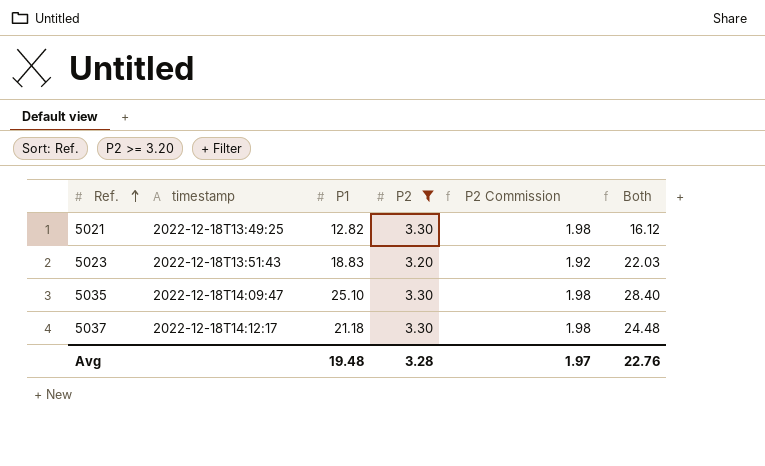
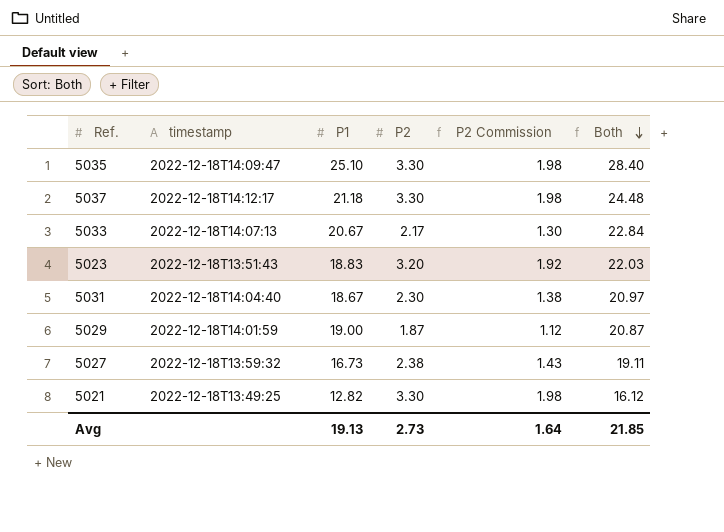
filter: P2 >= 3.20 -> none
row order: Ref. ascending -> Both descending
Avg | P1: 19.48 -> 19.13
Avg | P2: 3.28 -> 2.73
Avg | P2 Commission: 1.97 -> 1.64
Avg | Both: 22.76 -> 21.85

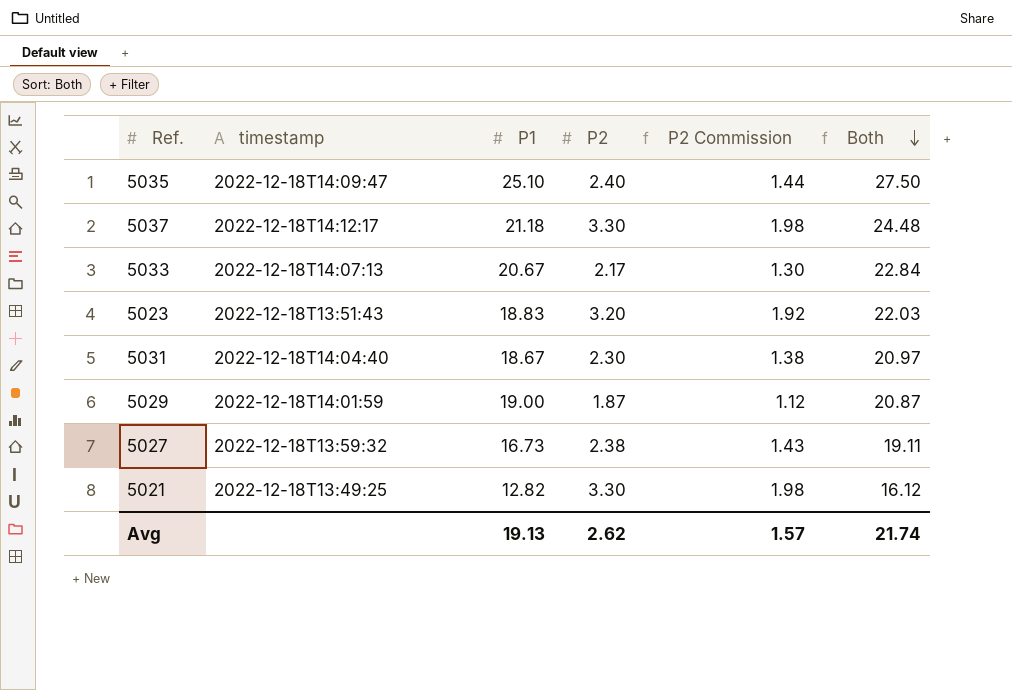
5035 | P2: 3.30 -> 2.40
5035 | P2 Commission: 1.98 -> 1.44
5035 | Both: 28.40 -> 27.50
Avg | P2: 2.73 -> 2.62
Avg | P2 Commission: 1.64 -> 1.57
Avg | Both: 21.85 -> 21.74

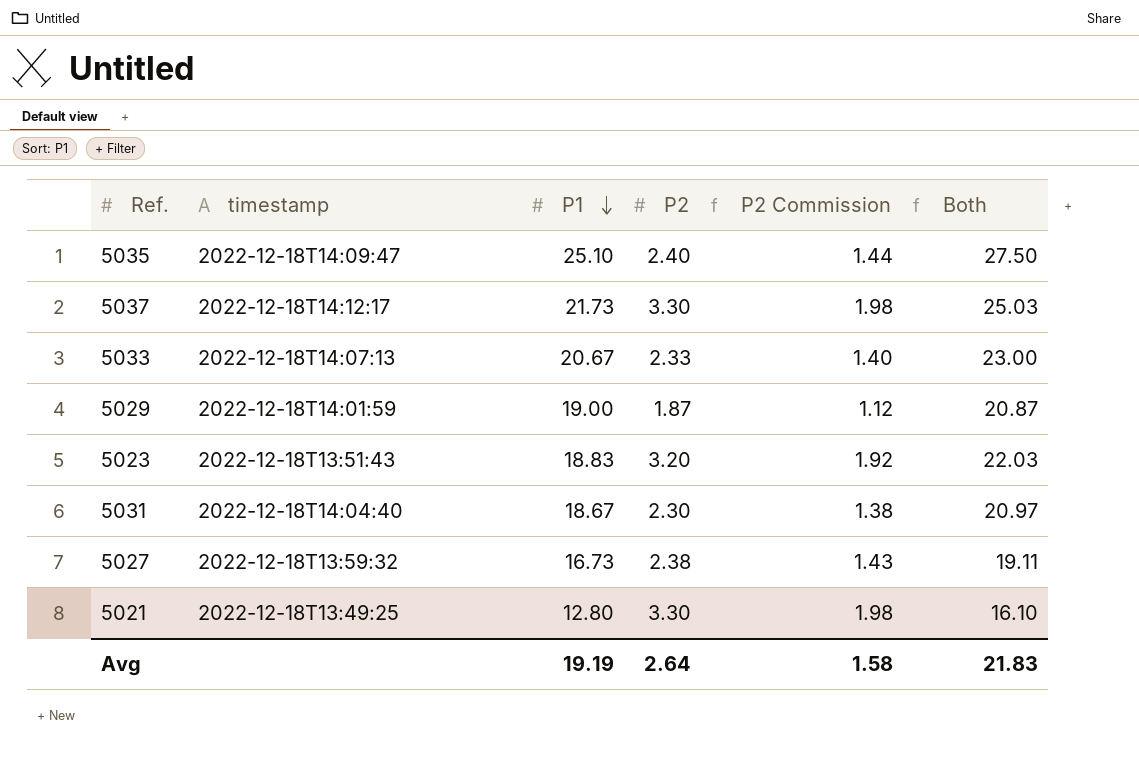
row order: Both descending -> P1 descending
5037 | P1: 21.18 -> 21.73
5037 | Both: 24.48 -> 25.03
5033 | P2: 2.17 -> 2.33
5033 | P2 Commission: 1.30 -> 1.40
5033 | Both: 22.84 -> 23.00
5021 | P1: 12.82 -> 12.80
5021 | Both: 16.12 -> 16.10
Avg | P1: 19.13 -> 19.19
Avg | P2: 2.62 -> 2.64
Avg | P2 Commission: 1.57 -> 1.58
Avg | Both: 21.74 -> 21.83

